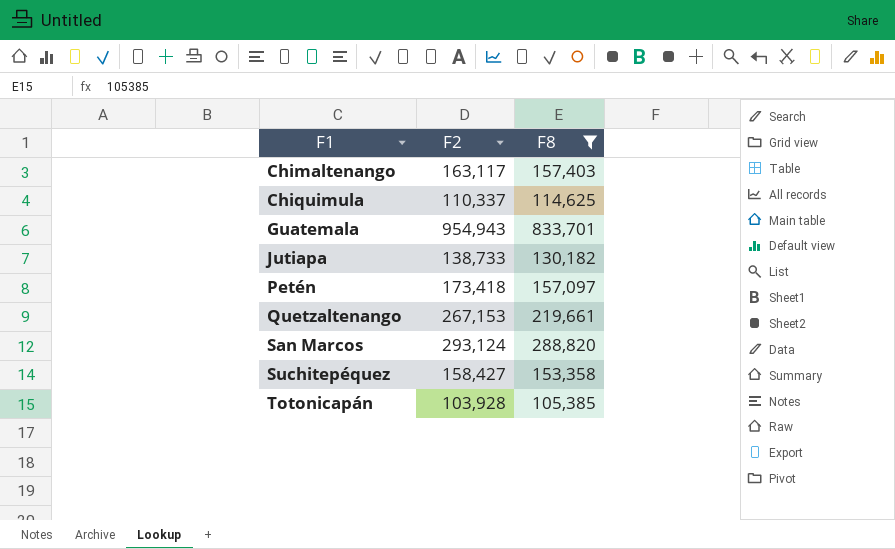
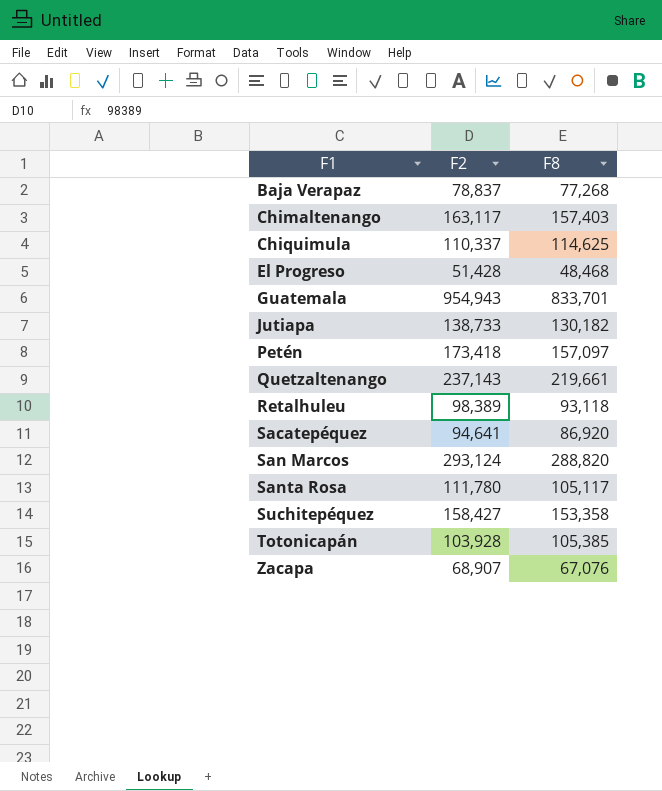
filter: F8 >= 105,385 -> none
Quetzaltenango | F2: 267,153 -> 237,143

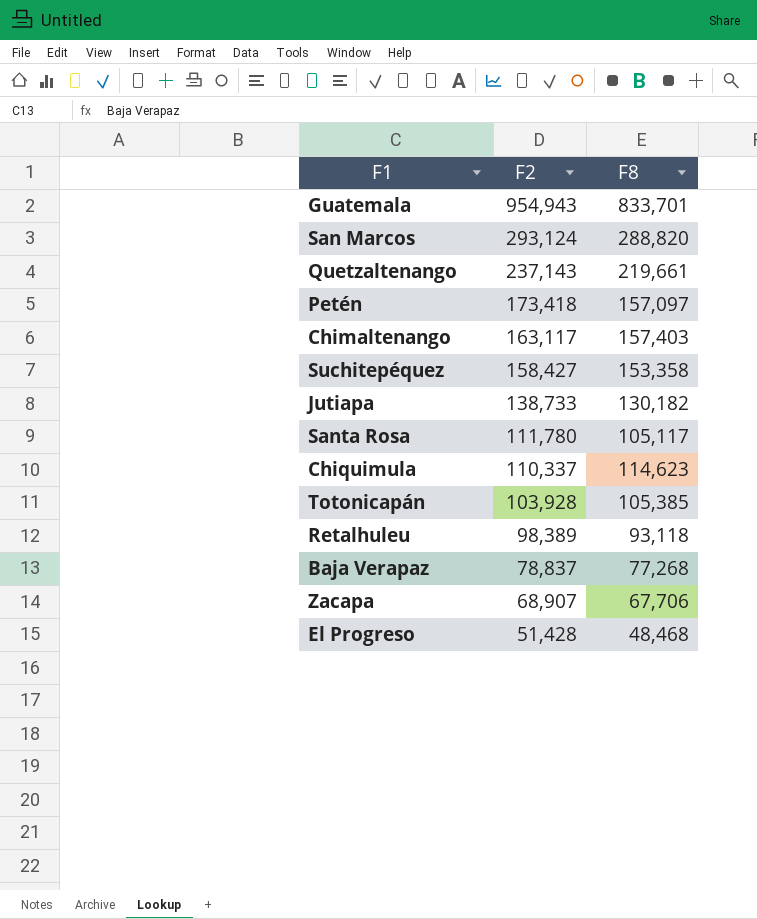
row order: F1 ascending -> F2 descending
row Sacatepéquez: 94,641 | 86,920 -> none
Chiquimula | F8: 114,625 -> 114,623
Zacapa | F8: 67,076 -> 67,706

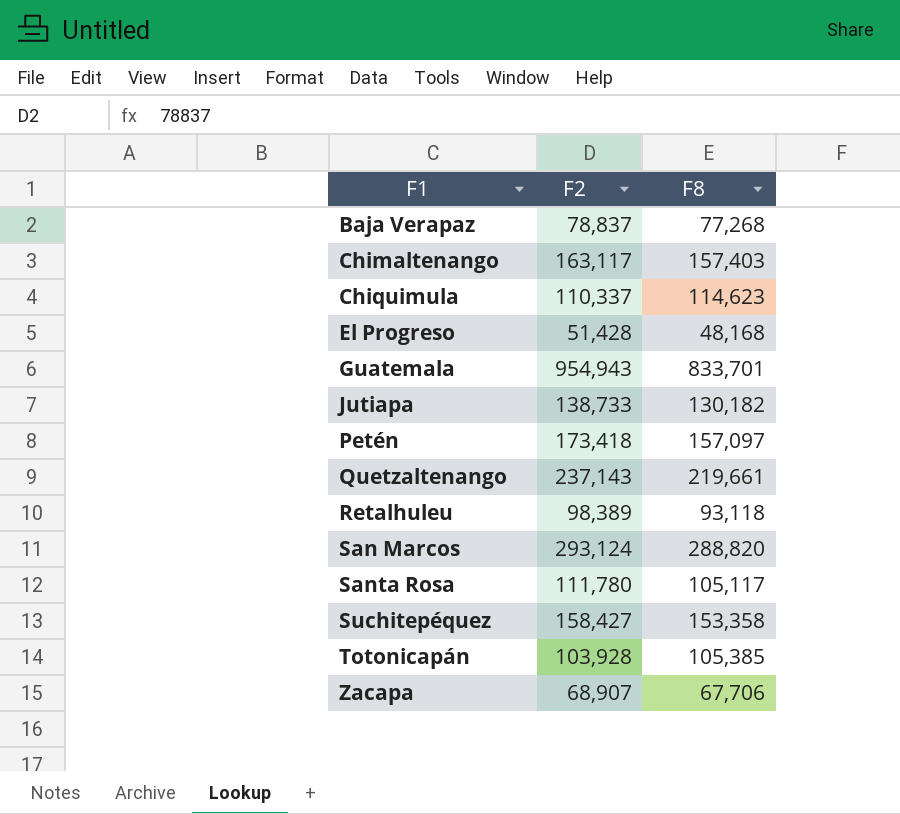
row order: F2 descending -> F1 ascending
El Progreso | F8: 48,468 -> 48,168

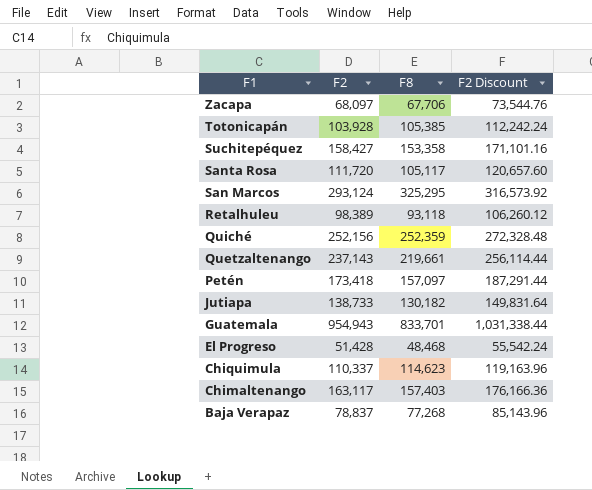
row order: F1 ascending -> F1 descending
column F2 Discount | formula: none -> [F2] * 1.08
Zacapa | F2: 68,907 -> 68,097
Santa Rosa | F2: 111,780 -> 111,720
San Marcos | F8: 288,820 -> 325,295
row Quiché: none -> 252,156 | 252,359 | 272,328.48
El Progreso | F8: 48,168 -> 48,468

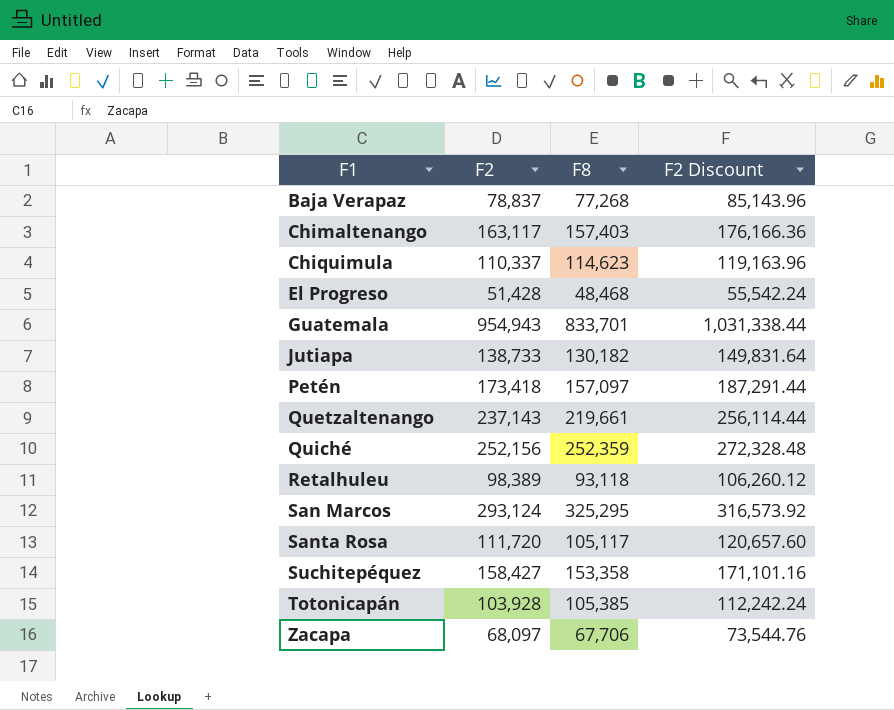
row order: F1 descending -> F1 ascending

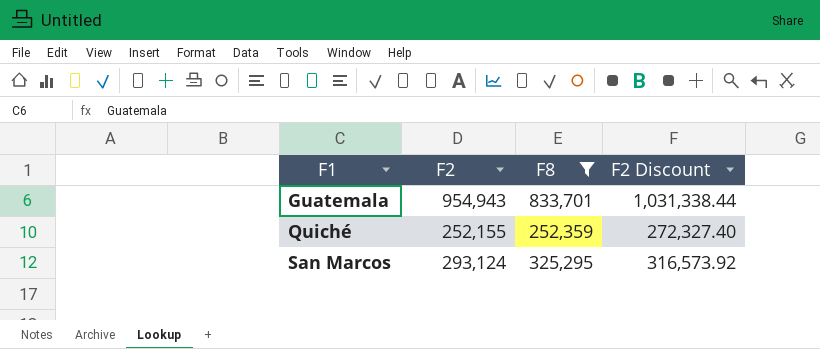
filter: none -> F8 >= 252,359
Quiché | F2: 252,156 -> 252,155
Quiché | F2 Discount: 272,328.48 -> 272,327.40

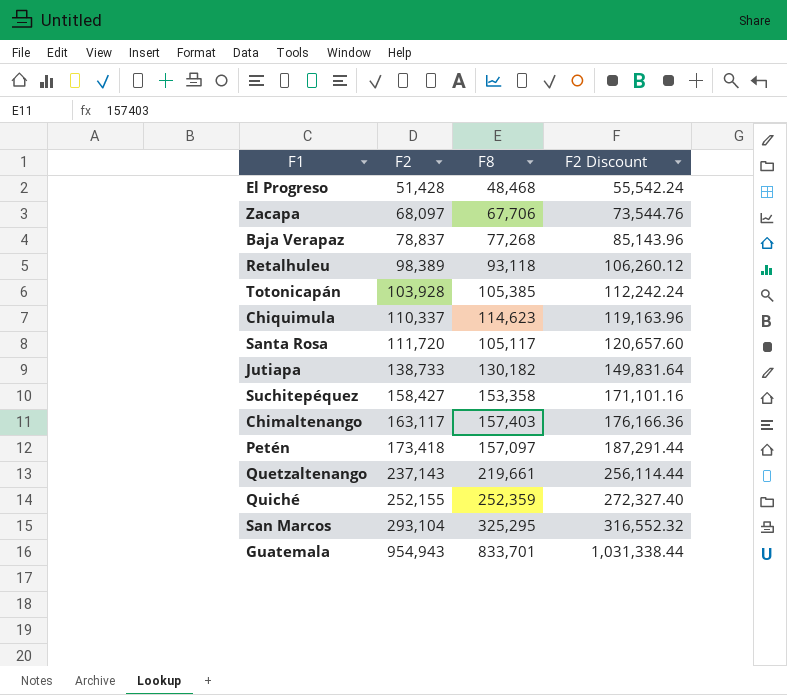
filter: F8 >= 252,359 -> none
row order: F1 ascending -> F2 ascending
San Marcos | F2: 293,124 -> 293,104
San Marcos | F2 Discount: 316,573.92 -> 316,552.32

